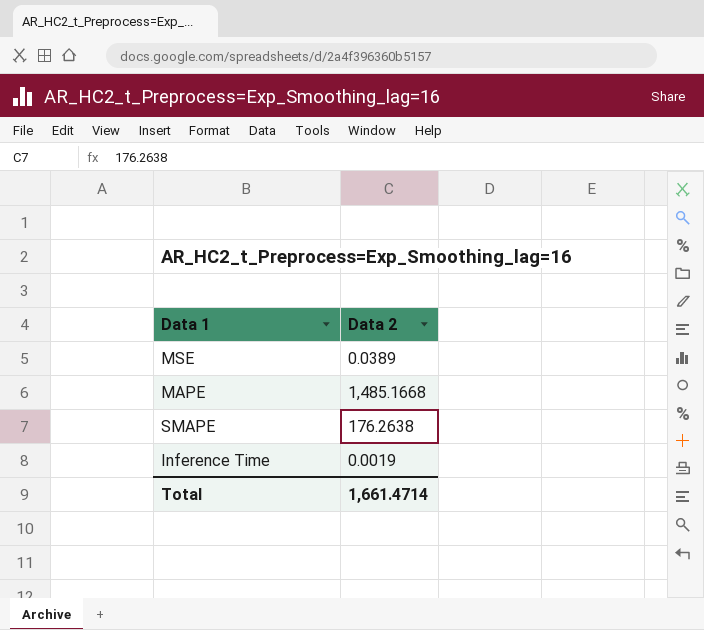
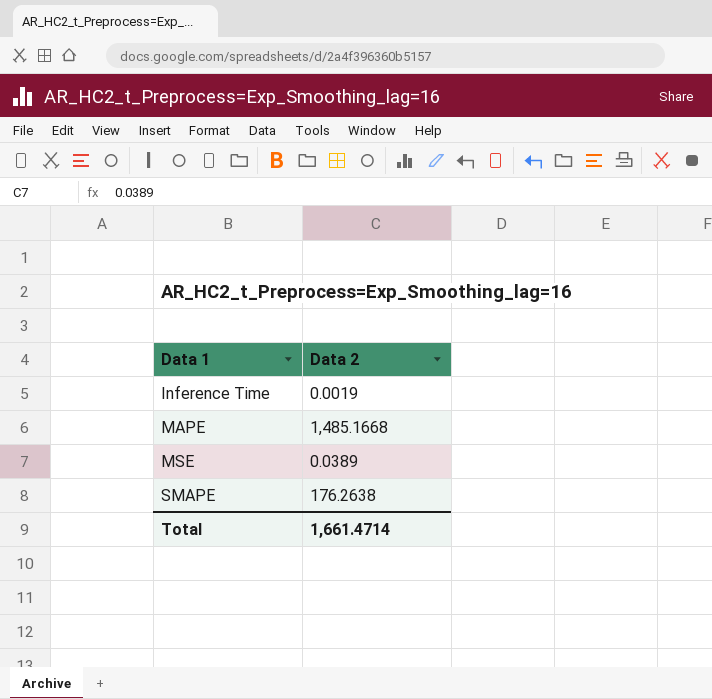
row order: none -> Data 1 ascending

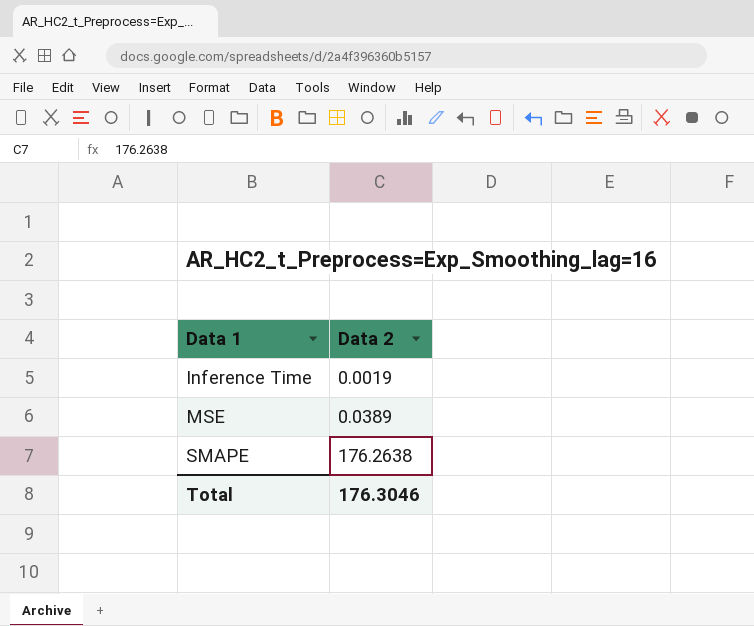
row MAPE: 1,485.1668 -> none
Total | Data 2: 1,661.4714 -> 176.3046

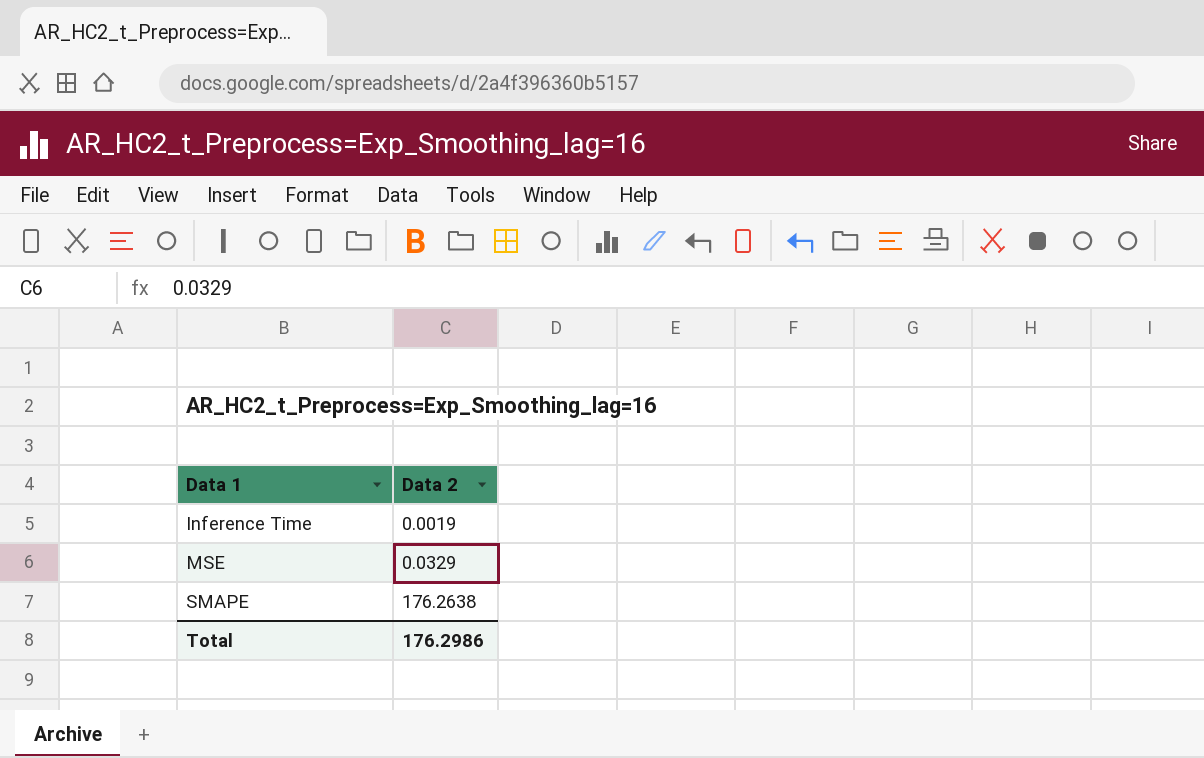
MSE | Data 2: 0.0389 -> 0.0329
Total | Data 2: 176.3046 -> 176.2986

